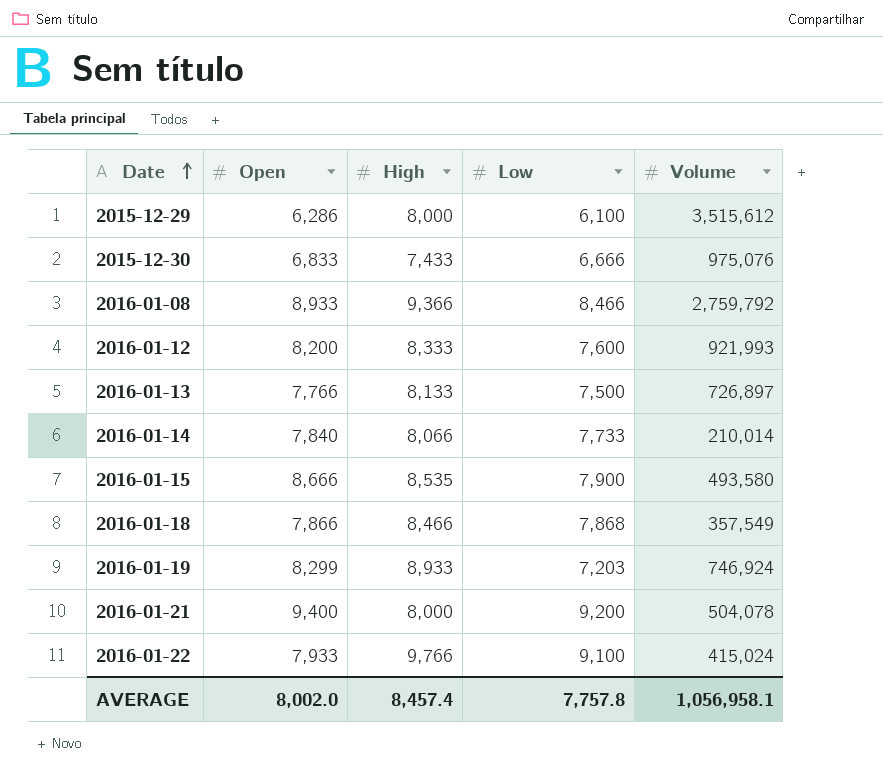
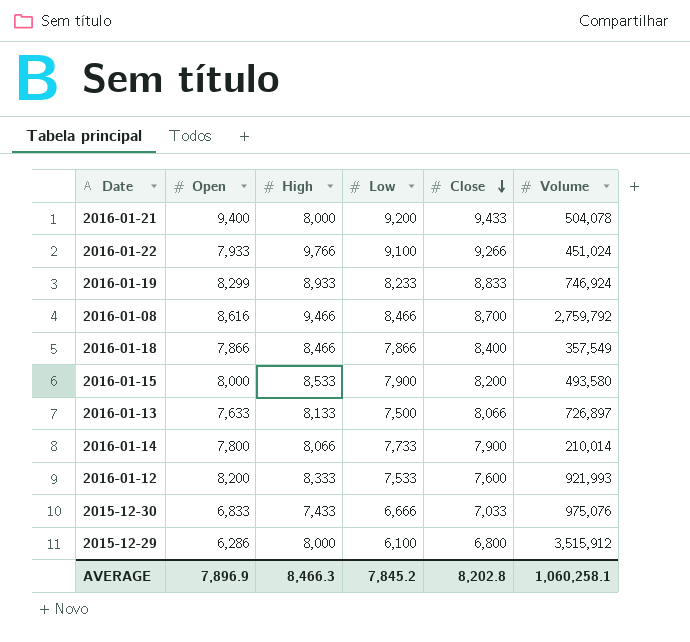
row order: Date ascending -> Close descending
column Close | position: none -> 5
2016-01-22 | Volume: 415,024 -> 451,024
2016-01-19 | Low: 7,203 -> 8,233
2016-01-08 | Open: 8,933 -> 8,616
2016-01-08 | High: 9,366 -> 9,466
2016-01-18 | Low: 7,868 -> 7,866
2016-01-15 | Open: 8,666 -> 8,000
2016-01-15 | High: 8,535 -> 8,533
2016-01-13 | Open: 7,766 -> 7,633
2016-01-14 | Open: 7,840 -> 7,800
2016-01-12 | Low: 7,600 -> 7,533
2015-12-29 | Volume: 3,515,612 -> 3,515,912
AVERAGE | Open: 8,002.0 -> 7,896.9
AVERAGE | High: 8,457.4 -> 8,466.3
AVERAGE | Low: 7,757.8 -> 7,845.2
AVERAGE | Volume: 1,056,958.1 -> 1,060,258.1

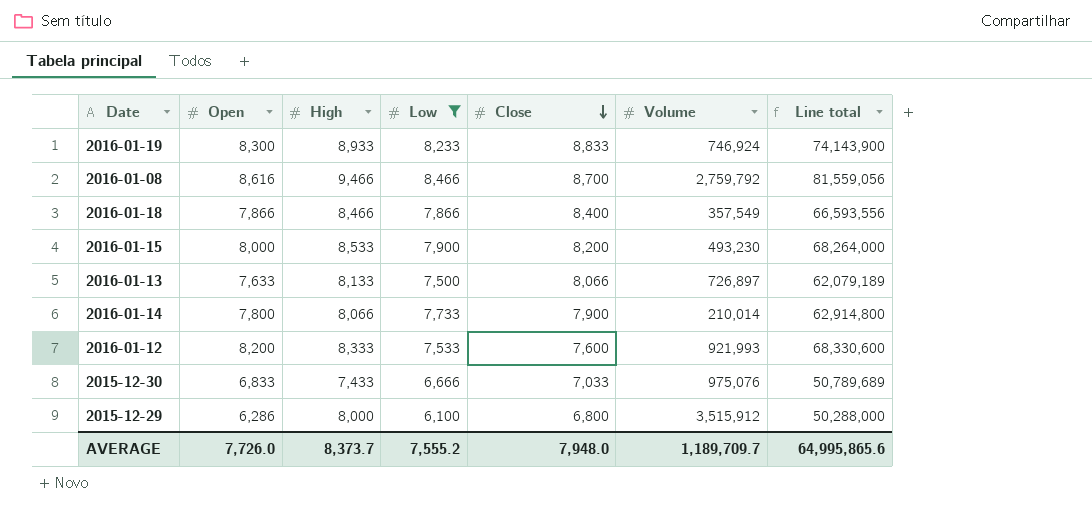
filter: none -> Low <= 8,466
column Line total | formula: none -> [Open] * [High]
2016-01-19 | Open: 8,299 -> 8,300
2016-01-15 | Volume: 493,580 -> 493,230
AVERAGE | Open: 7,896.9 -> 7,726.0
AVERAGE | High: 8,466.3 -> 8,373.7
AVERAGE | Low: 7,845.2 -> 7,555.2
AVERAGE | Close: 8,202.8 -> 7,948.0
AVERAGE | Volume: 1,060,258.1 -> 1,189,709.7

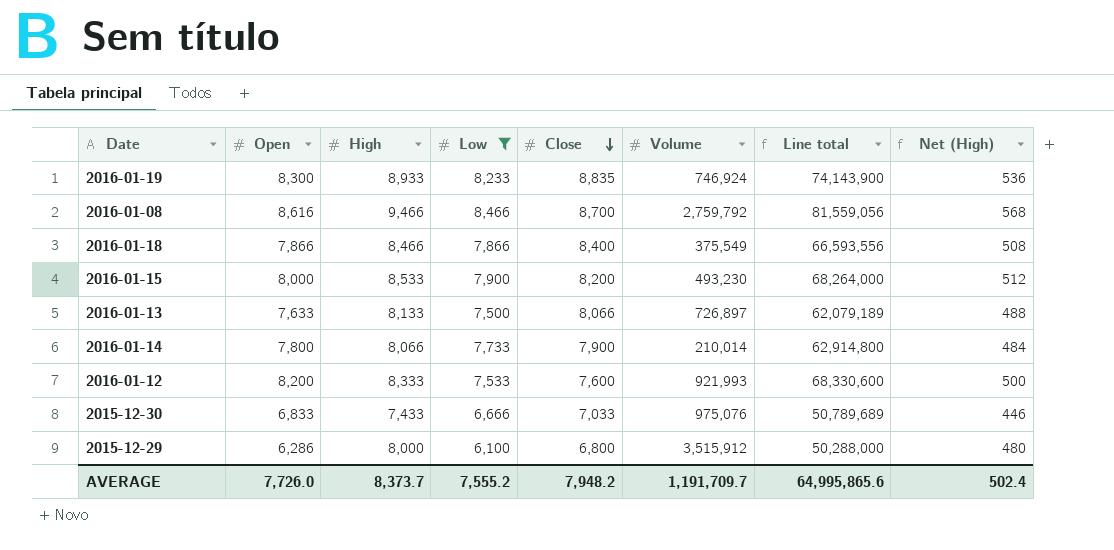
column Net (High) | formula: none -> [High] * 0.06
2016-01-19 | Close: 8,833 -> 8,835
2016-01-18 | Volume: 357,549 -> 375,549
AVERAGE | Close: 7,948.0 -> 7,948.2
AVERAGE | Volume: 1,189,709.7 -> 1,191,709.7

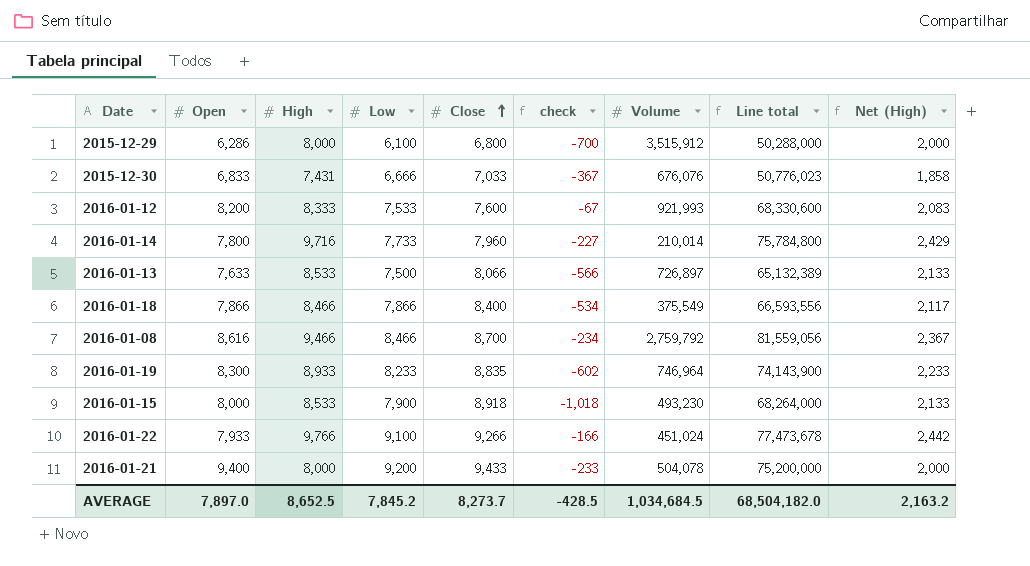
filter: Low <= 8,466 -> none
row order: Close descending -> Close ascending
column check | formula: none -> [Low] - [Close]
column Net (High) | formula: [High] * 0.06 -> [High] * 0.25
2015-12-30 | High: 7,433 -> 7,431
2015-12-30 | Volume: 975,076 -> 676,076
2015-12-30 | Line total: 50,789,689 -> 50,776,023
2016-01-14 | High: 8,066 -> 9,716
2016-01-14 | Close: 7,900 -> 7,960
2016-01-14 | Line total: 62,914,800 -> 75,784,800
2016-01-13 | High: 8,133 -> 8,533
2016-01-13 | Line total: 62,079,189 -> 65,132,389
2016-01-19 | Volume: 746,924 -> 746,964
2016-01-15 | Close: 8,200 -> 8,918
AVERAGE | Open: 7,726.0 -> 7,897.0
AVERAGE | High: 8,373.7 -> 8,652.5
AVERAGE | Low: 7,555.2 -> 7,845.2
AVERAGE | Close: 7,948.2 -> 8,273.7
AVERAGE | Volume: 1,191,709.7 -> 1,034,684.5
AVERAGE | Line total: 64,995,865.6 -> 68,504,182.0
AVERAGE | Net (High): 502.4 -> 2,163.2

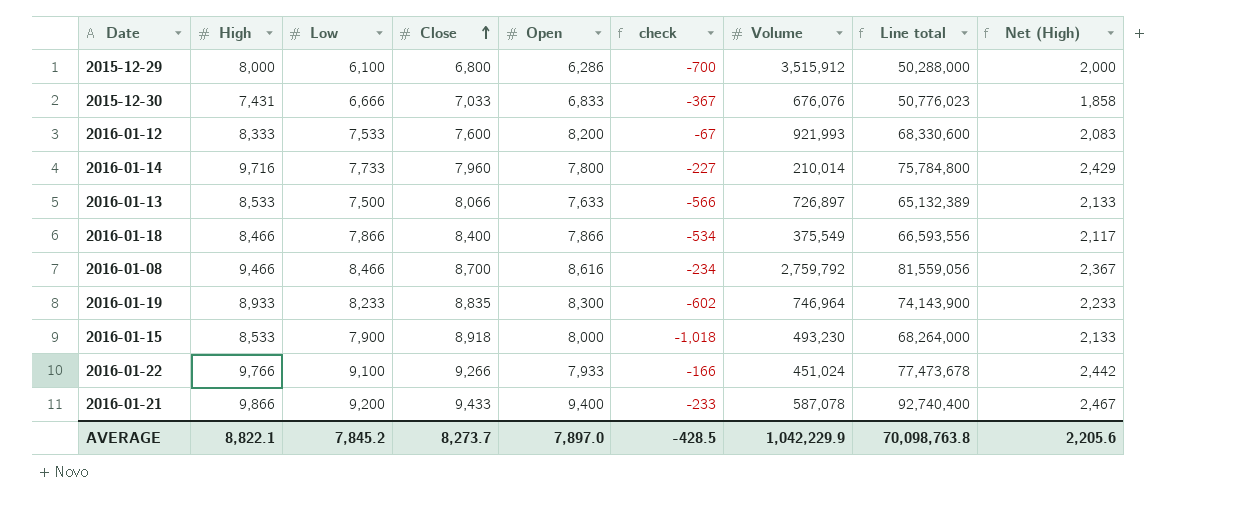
column Open | position: 2 -> 5
2016-01-21 | High: 8,000 -> 9,866
2016-01-21 | Volume: 504,078 -> 587,078
2016-01-21 | Line total: 75,200,000 -> 92,740,400
2016-01-21 | Net (High): 2,000 -> 2,467
AVERAGE | High: 8,652.5 -> 8,822.1
AVERAGE | Volume: 1,034,684.5 -> 1,042,229.9
AVERAGE | Line total: 68,504,182.0 -> 70,098,763.8
AVERAGE | Net (High): 2,163.2 -> 2,205.6

